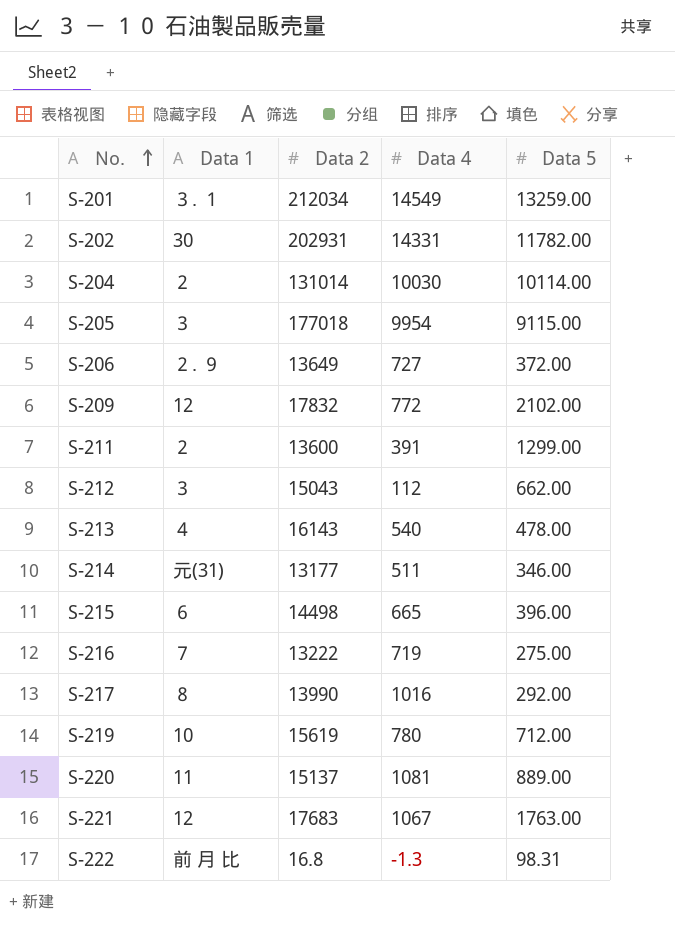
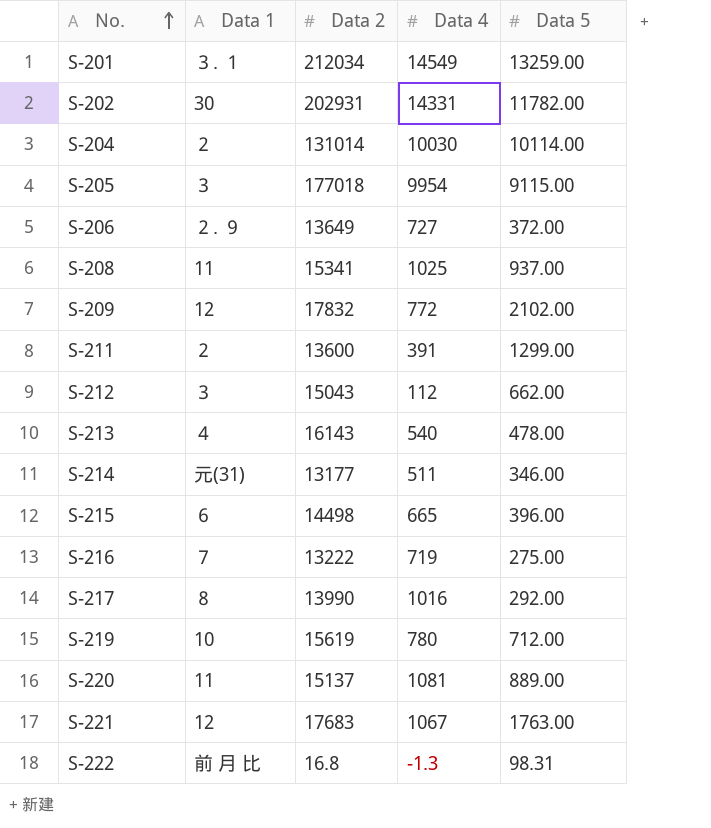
row S-208: none -> 11 | 15341 | 1025 | 937.00

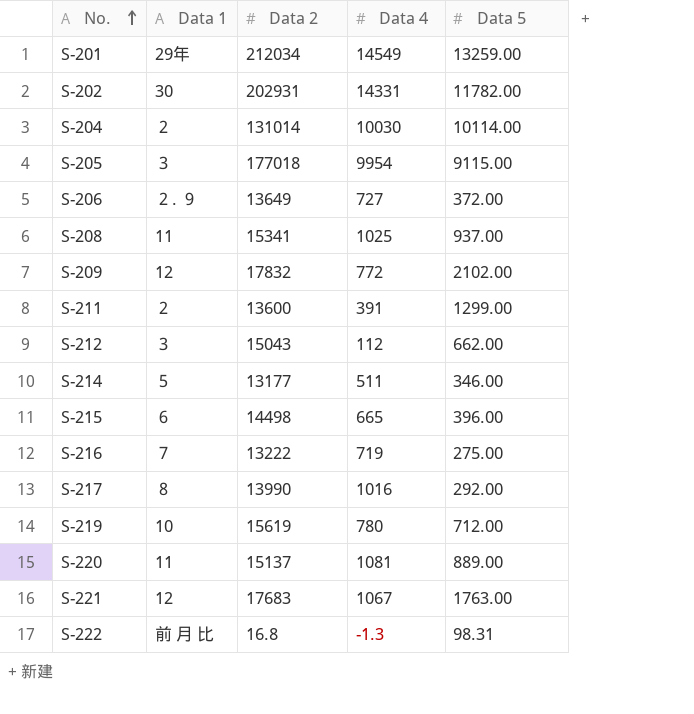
row S-213: ４ | 16143 | 540 | 478.00 -> none
S-201 | Data 1: ３. １ -> 29年
S-214 | Data 1: 元(31) -> ５

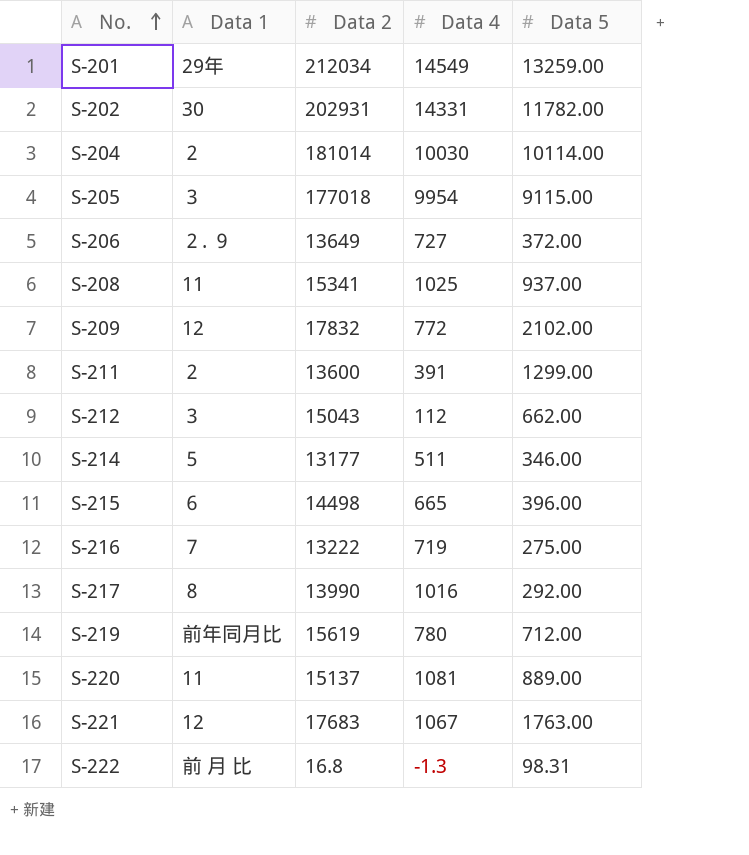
S-204 | Data 2: 131014 -> 181014
S-219 | Data 1: 10 -> 前年同月比

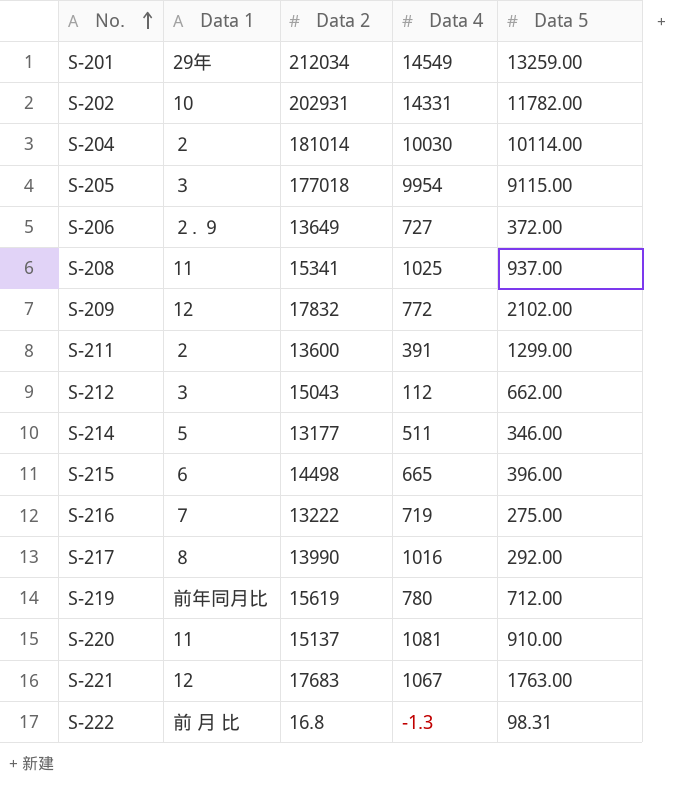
S-202 | Data 1: 30 -> 10
S-220 | Data 5: 889.00 -> 910.00

